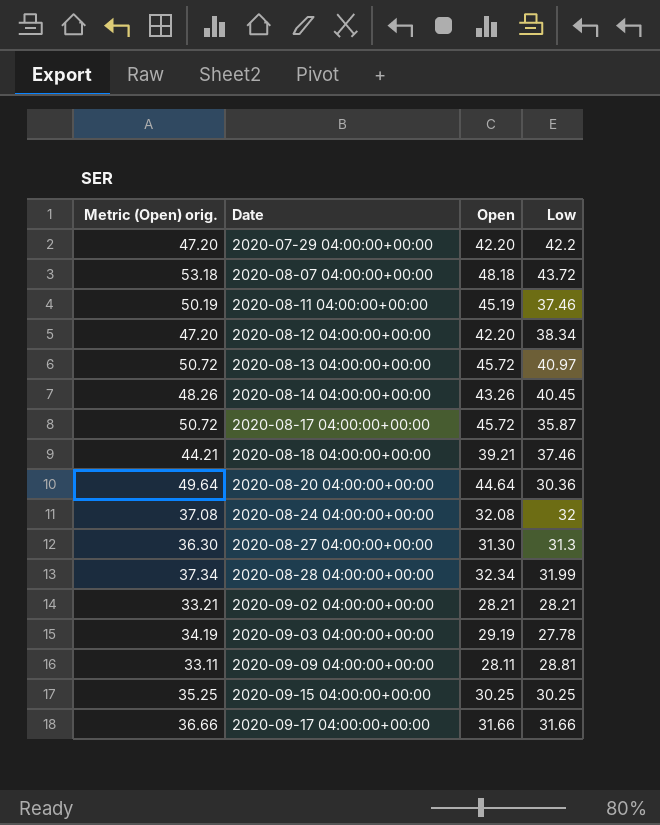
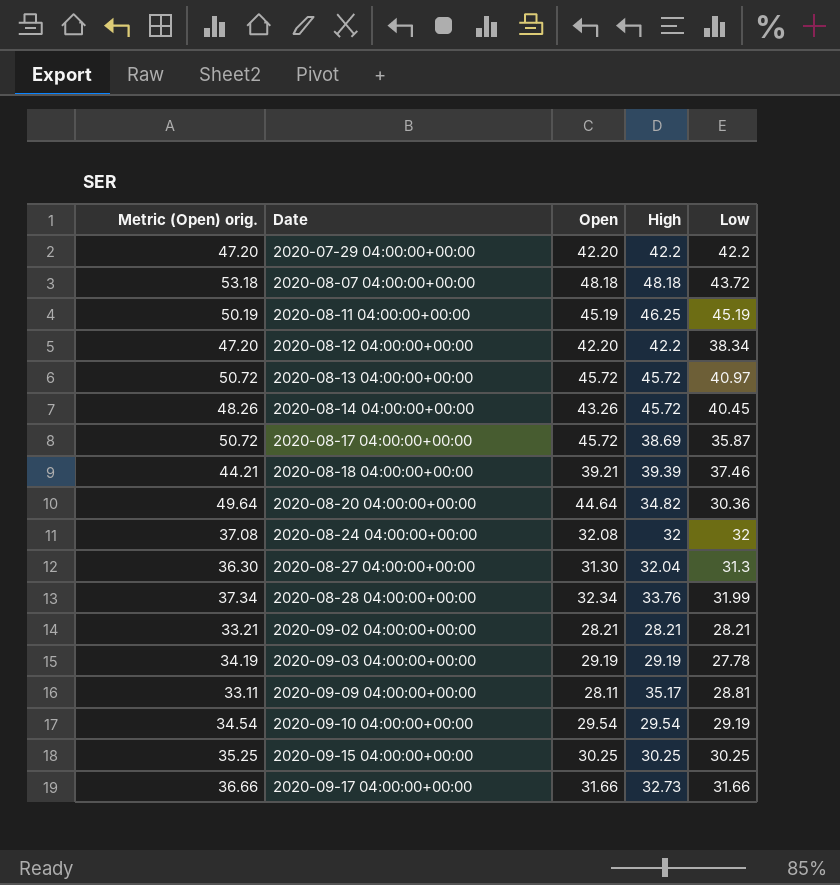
column High | position: none -> 4
2020-08-11 04:00:00+00:00 | Low: 37.46 -> 45.19
row 2020-09-10 04:00:00+00:00: none -> 34.54 | 29.54 | 29.54 | 29.19

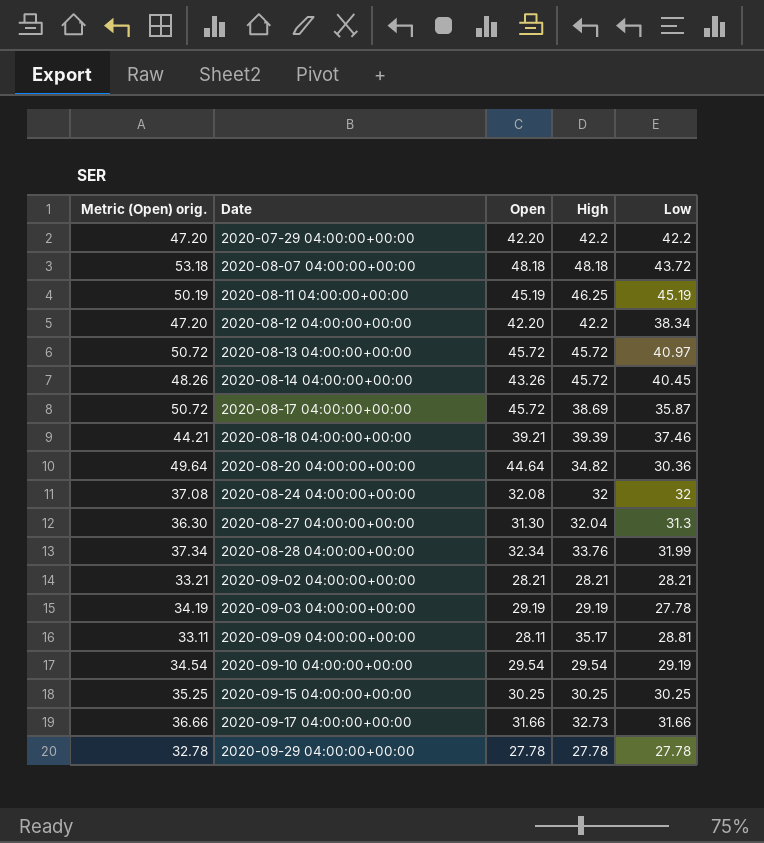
row 2020-09-29 04:00:00+00:00: none -> 32.78 | 27.78 | 27.78 | 27.78

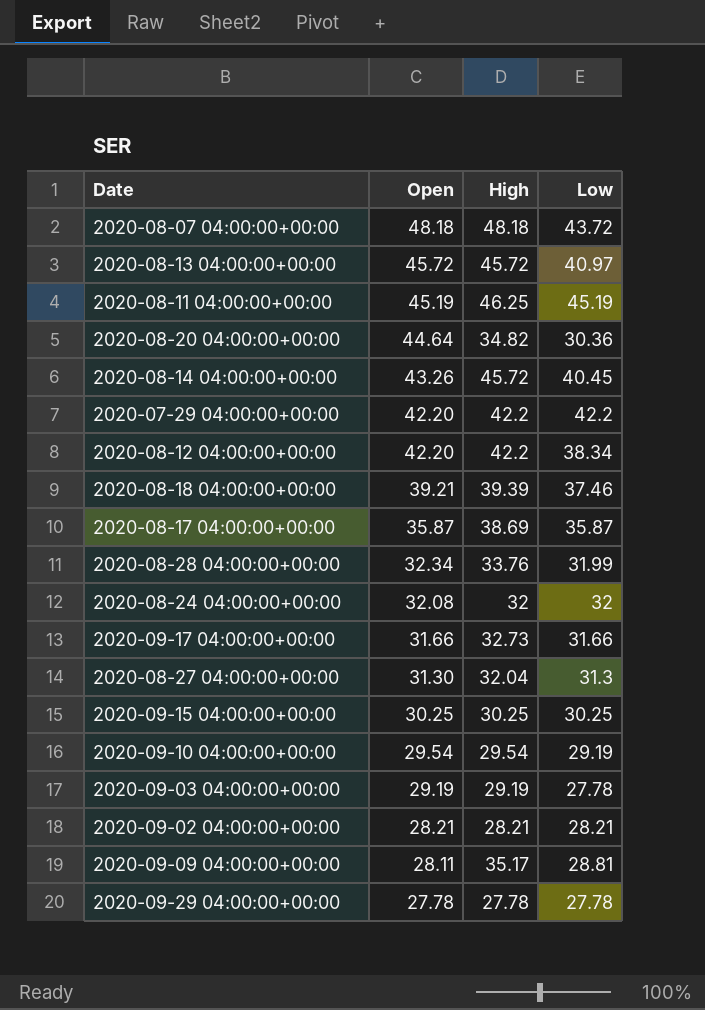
row order: Date ascending -> Open descending
column Metric (Open) orig. | formula: [Open] + 5 -> none
2020-08-17 04:00:00+00:00 | Open: 45.72 -> 35.87

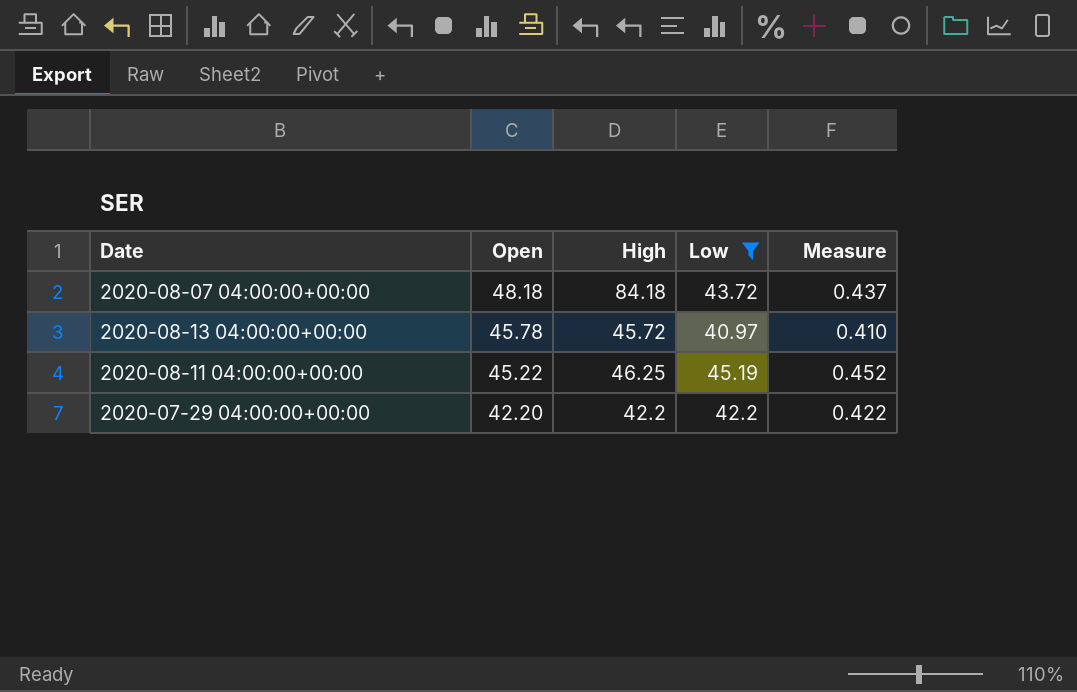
filter: none -> Low >= 40.97
column Measure | formula: none -> [Low] * 0.01
2020-08-07 04:00:00+00:00 | High: 48.18 -> 84.18
2020-08-13 04:00:00+00:00 | Open: 45.72 -> 45.78
2020-08-11 04:00:00+00:00 | Open: 45.19 -> 45.22

